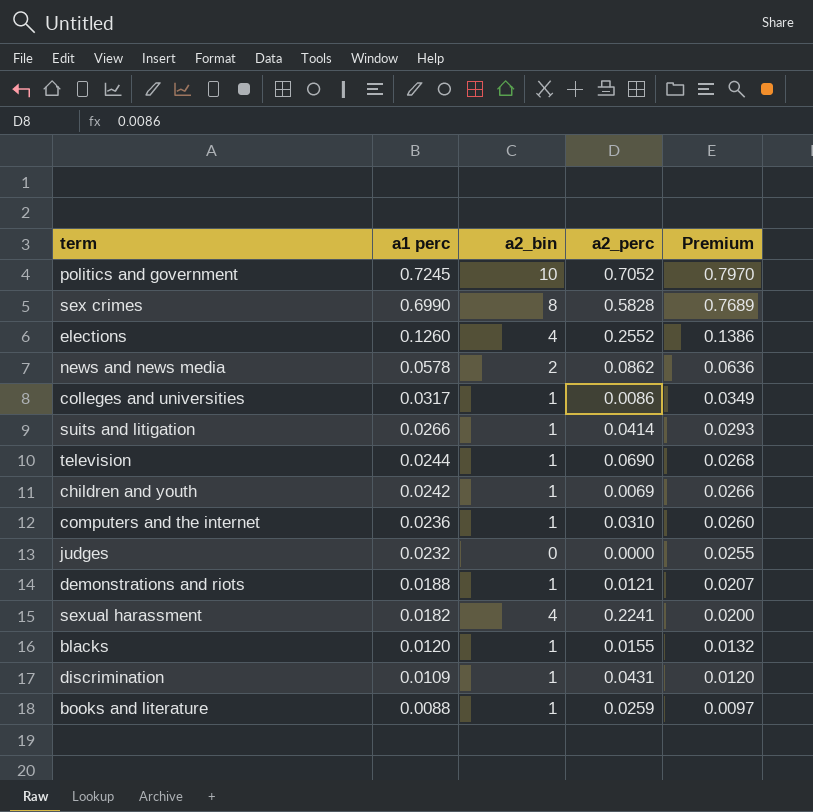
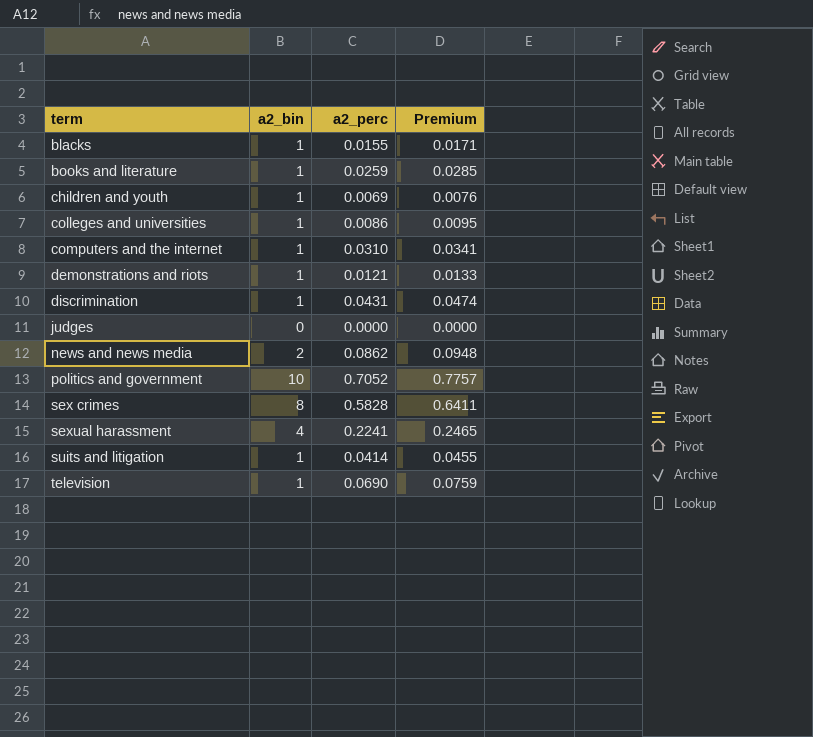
row order: a1 perc descending -> term ascending
column a1 perc | position: 2 -> none
column Premium | formula: [a1 perc] * 1.1 -> [a2_perc] * 1.1
row elections: 0.1260 | 4 | 0.2552 | 0.1386 -> none

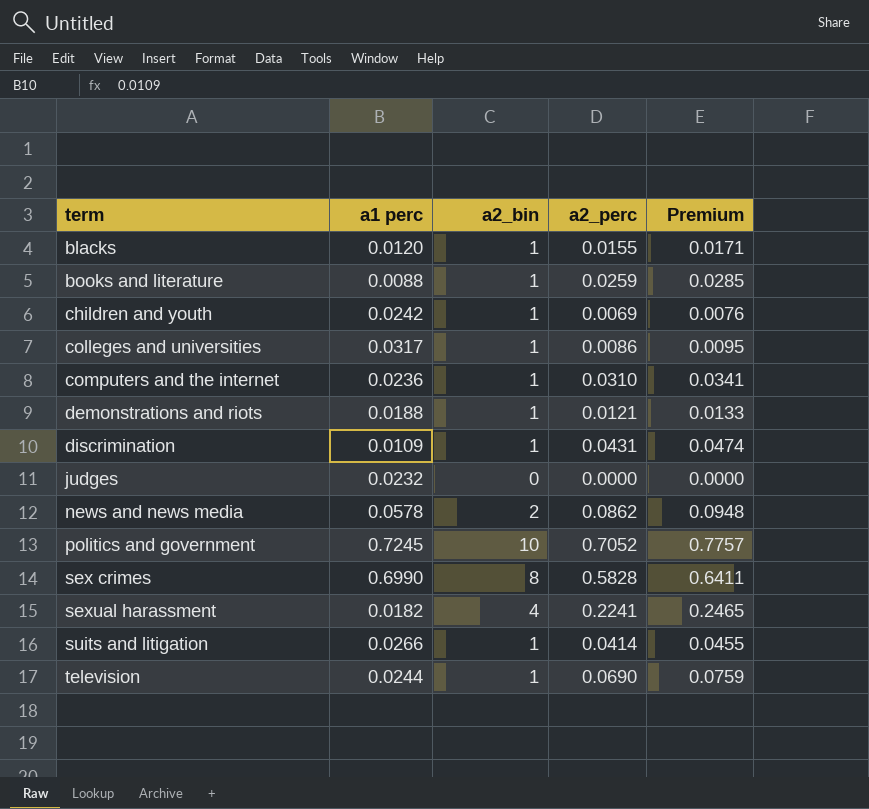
column a1 perc | position: none -> 2

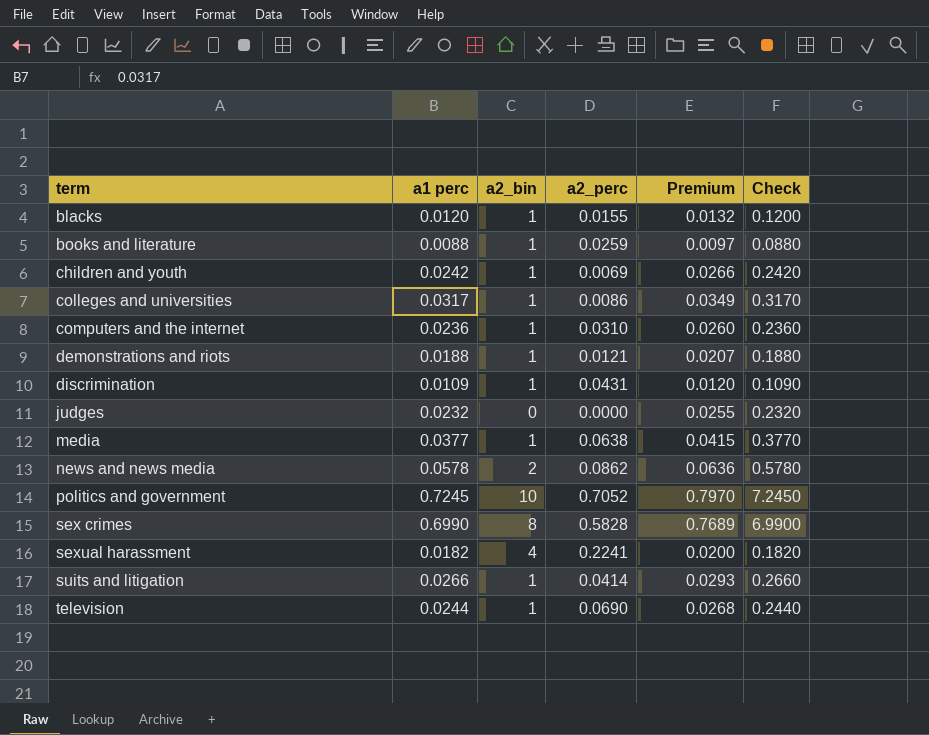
column Premium | formula: [a2_perc] * 1.1 -> [a1 perc] * 1.1
column Check | formula: none -> [a1 perc] * 10
row media: none -> 0.0377 | 1 | 0.0638 | 0.0415 | 0.3770

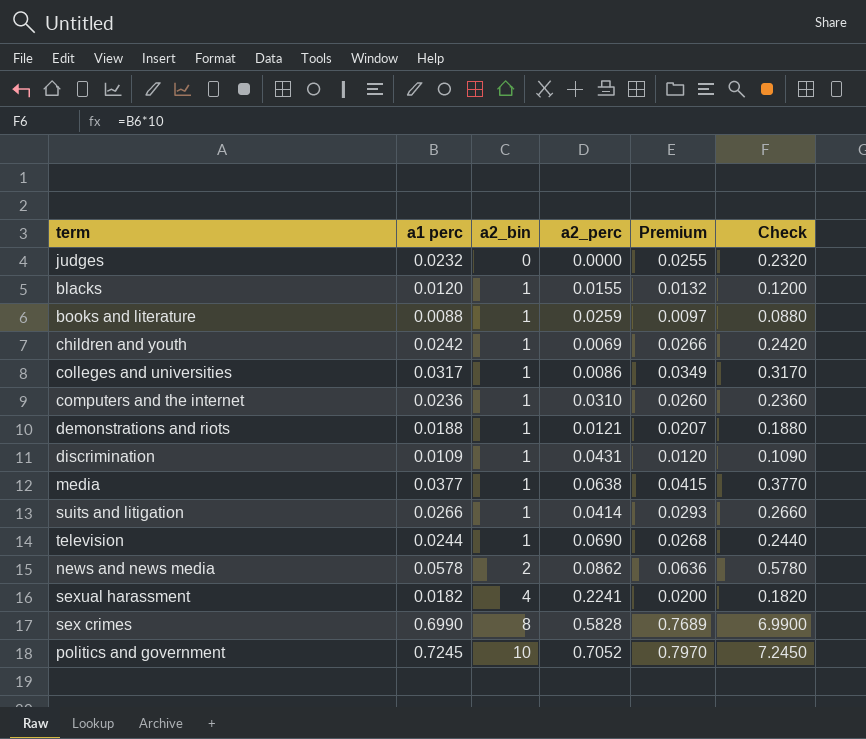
row order: term ascending -> a2_bin ascending

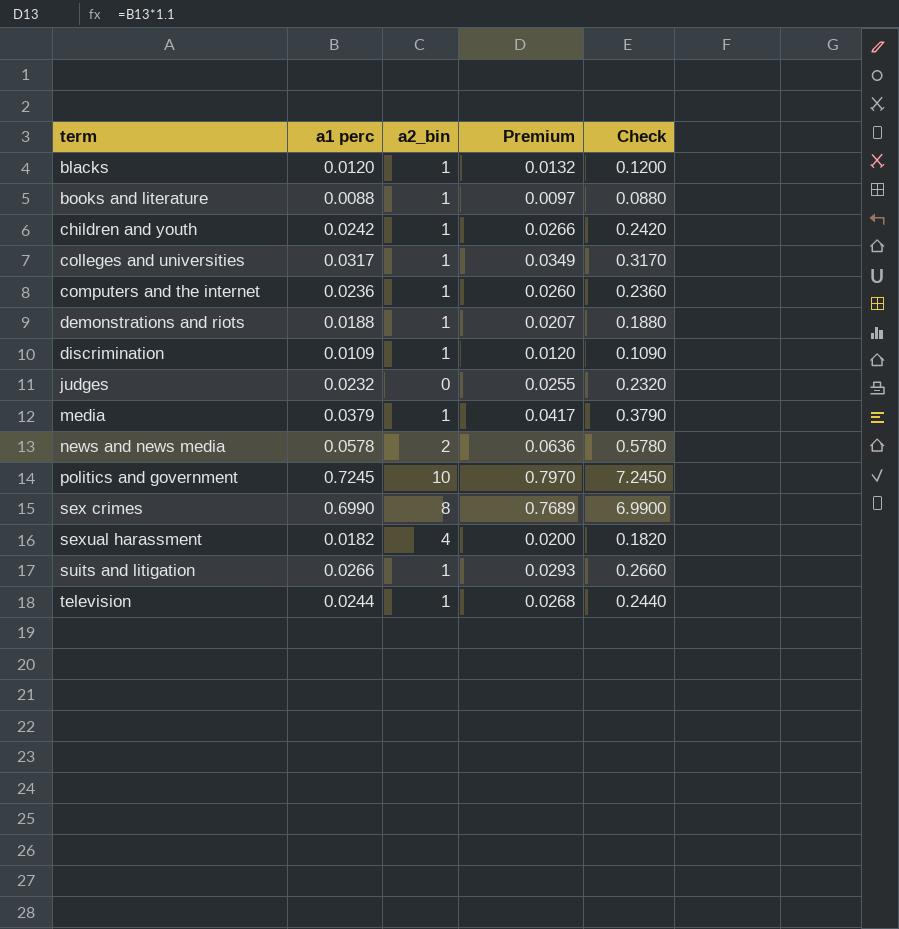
row order: a2_bin ascending -> term ascending
column a2_perc | position: 4 -> none
media | a1 perc: 0.0377 -> 0.0379
media | Premium: 0.0415 -> 0.0417
media | Check: 0.3770 -> 0.3790

